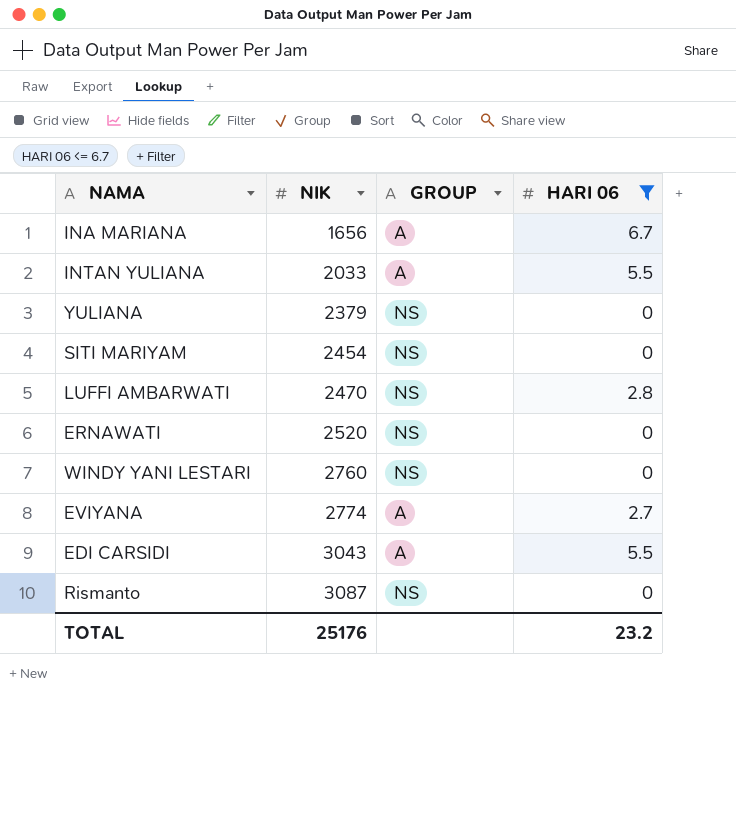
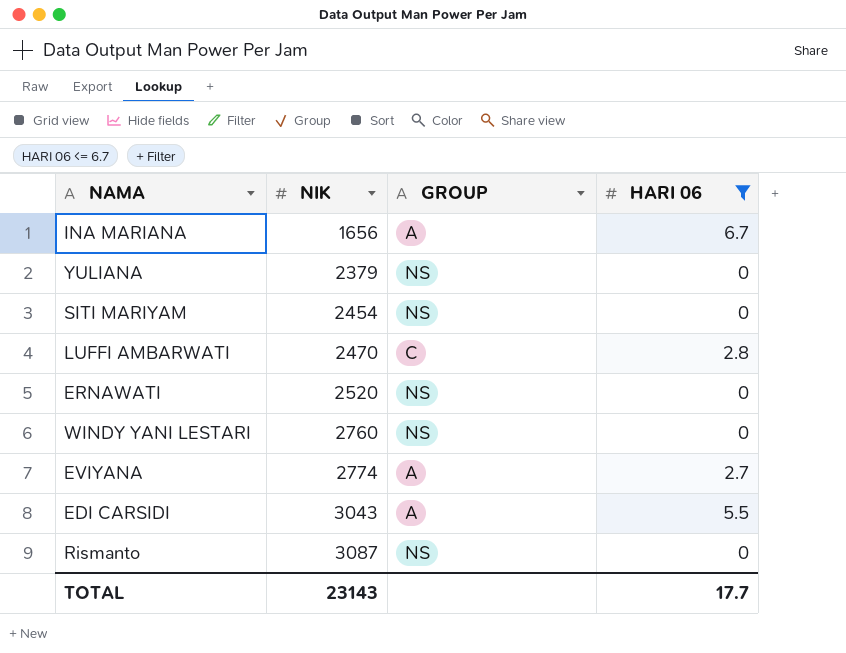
row INTAN YULIANA: 2033 | A | 5.5 -> none
LUFFI AMBARWATI | GROUP: NS -> C
TOTAL | NIK: 25176 -> 23143
TOTAL | HARI 06: 23.2 -> 17.7

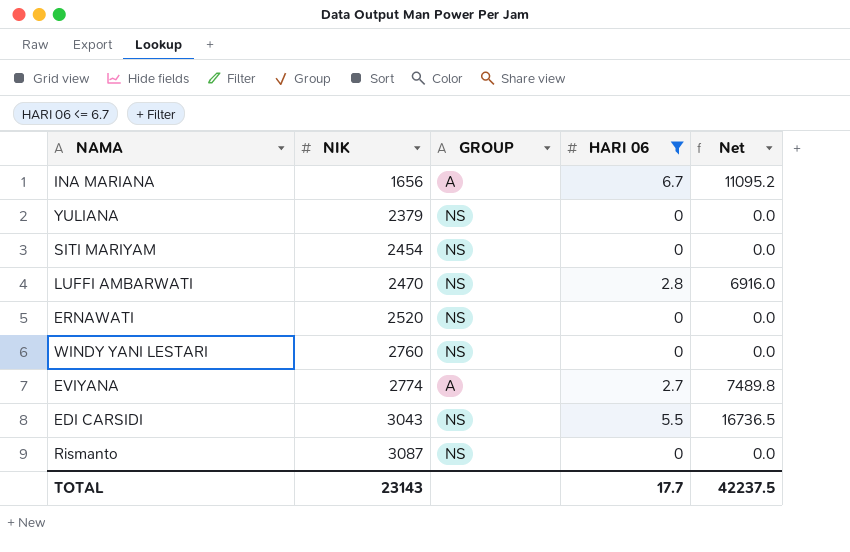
column Net | formula: none -> [NIK] * [HARI 06]
LUFFI AMBARWATI | GROUP: C -> NS
EDI CARSIDI | GROUP: A -> NS

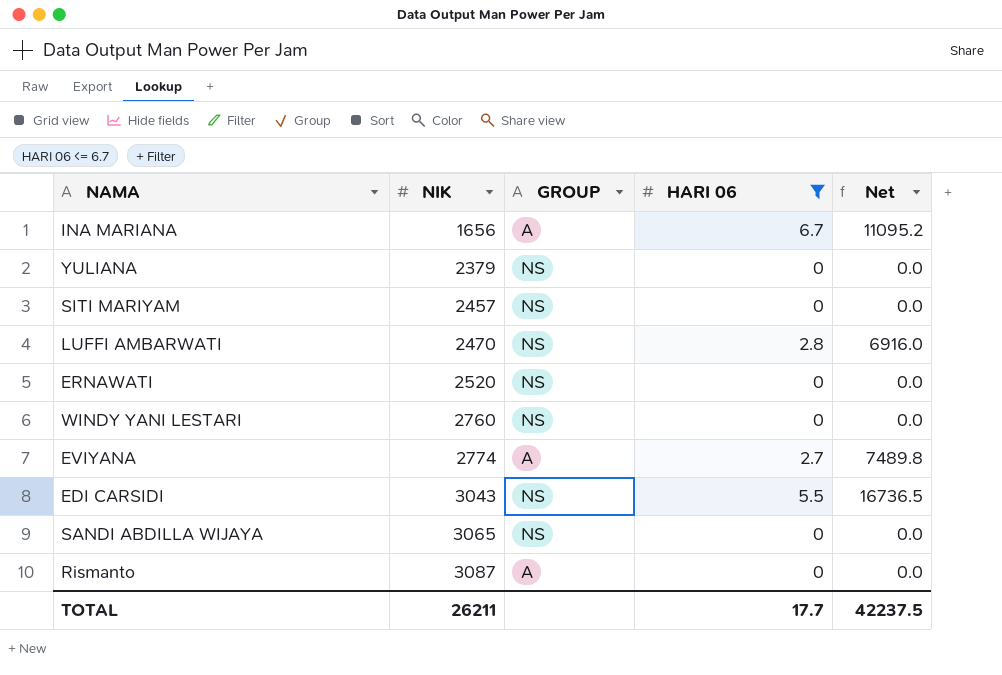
SITI MARIYAM | NIK: 2454 -> 2457
row SANDI ABDILLA WIJAYA: none -> 3065 | NS | 0 | 0.0
Rismanto | GROUP: NS -> A
TOTAL | NIK: 23143 -> 26211

